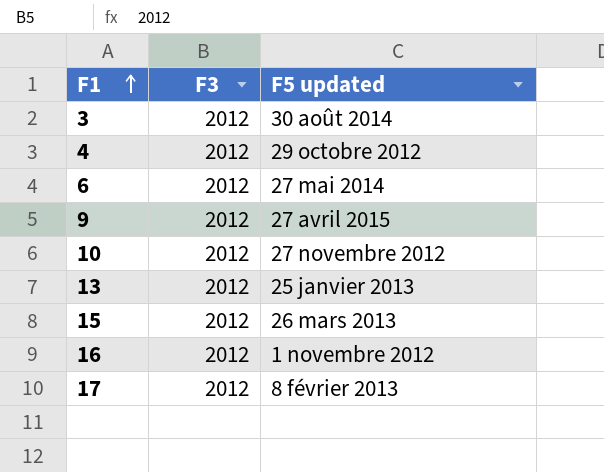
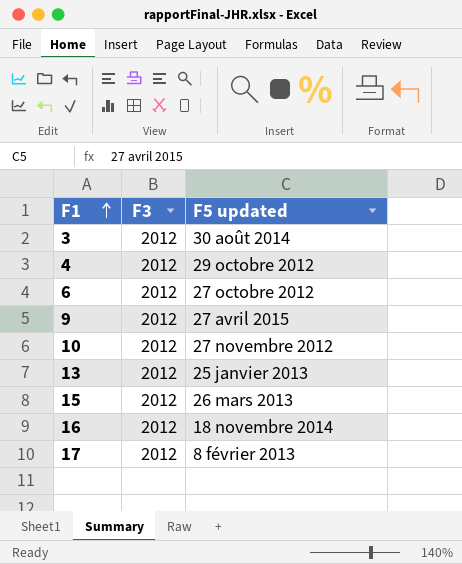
6 | F5 updated: 27 mai 2014 -> 27 octobre 2012
16 | F5 updated: 1 novembre 2012 -> 18 novembre 2014

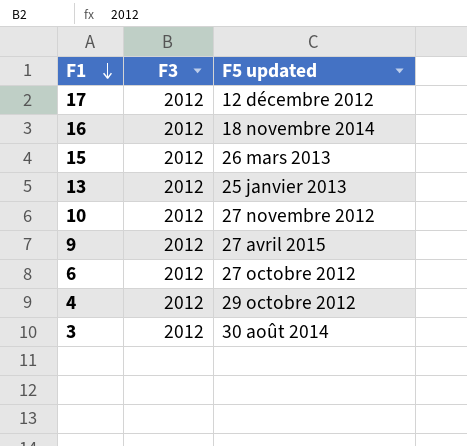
row order: F1 ascending -> F1 descending
17 | F5 updated: 8 février 2013 -> 12 décembre 2012

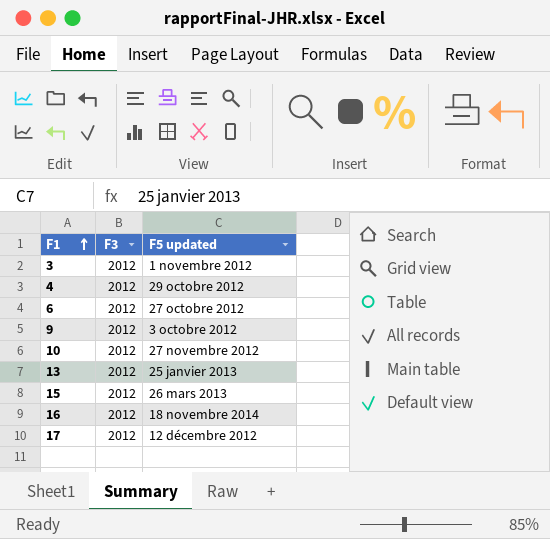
row order: F1 descending -> F1 ascending
3 | F5 updated: 30 août 2014 -> 1 novembre 2012
9 | F5 updated: 27 avril 2015 -> 3 octobre 2012

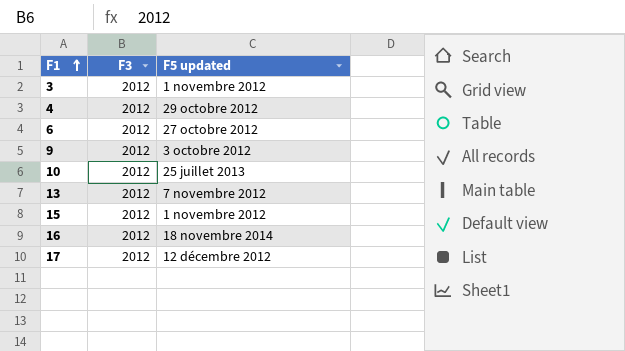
10 | F5 updated: 27 novembre 2012 -> 25 juillet 2013
13 | F5 updated: 25 janvier 2013 -> 7 novembre 2012
15 | F5 updated: 26 mars 2013 -> 1 novembre 2012

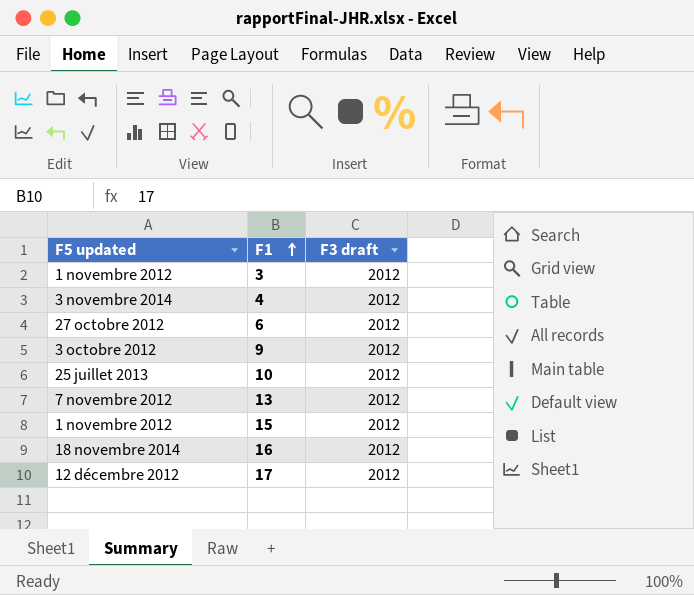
column F5 updated | position: 3 -> 1
column name: F3 -> F3 draft
4 | F5 updated: 29 octobre 2012 -> 3 novembre 2014

